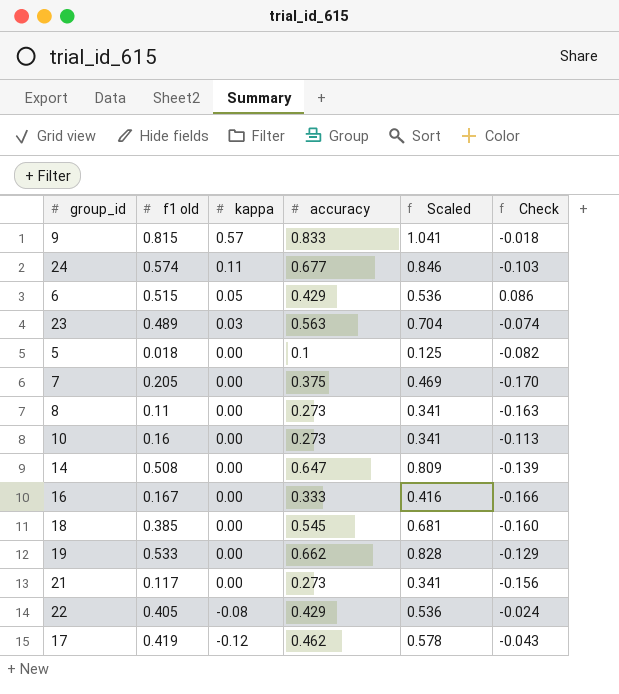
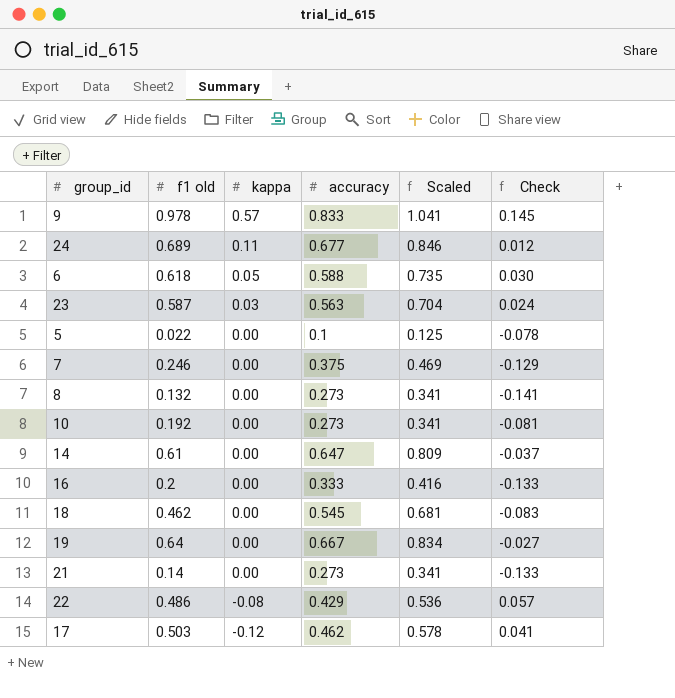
9 | f1 old: 0.815 -> 0.978
9 | Check: -0.018 -> 0.145
24 | f1 old: 0.574 -> 0.689
24 | Check: -0.103 -> 0.012
6 | f1 old: 0.515 -> 0.618
6 | accuracy: 0.429 -> 0.588
6 | Scaled: 0.536 -> 0.735
6 | Check: 0.086 -> 0.030
23 | f1 old: 0.489 -> 0.587
23 | Check: -0.074 -> 0.024
5 | f1 old: 0.018 -> 0.022
5 | Check: -0.082 -> -0.078
7 | f1 old: 0.205 -> 0.246
7 | Check: -0.170 -> -0.129
8 | f1 old: 0.11 -> 0.132
8 | Check: -0.163 -> -0.141
10 | f1 old: 0.16 -> 0.192
10 | Check: -0.113 -> -0.081
14 | f1 old: 0.508 -> 0.61
14 | Check: -0.139 -> -0.037
16 | f1 old: 0.167 -> 0.2
16 | Check: -0.166 -> -0.133
18 | f1 old: 0.385 -> 0.462
18 | Check: -0.160 -> -0.083
19 | f1 old: 0.533 -> 0.64
19 | accuracy: 0.662 -> 0.667
19 | Scaled: 0.828 -> 0.834
19 | Check: -0.129 -> -0.027
21 | f1 old: 0.117 -> 0.14
21 | Check: -0.156 -> -0.133
22 | f1 old: 0.405 -> 0.486
22 | Check: -0.024 -> 0.057
17 | f1 old: 0.419 -> 0.503
17 | Check: -0.043 -> 0.041

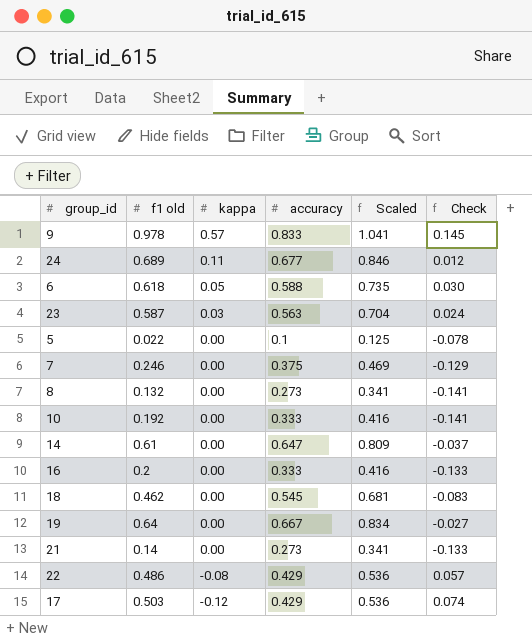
10 | accuracy: 0.273 -> 0.333
10 | Scaled: 0.341 -> 0.416
10 | Check: -0.081 -> -0.141
17 | accuracy: 0.462 -> 0.429
17 | Scaled: 0.578 -> 0.536
17 | Check: 0.041 -> 0.074

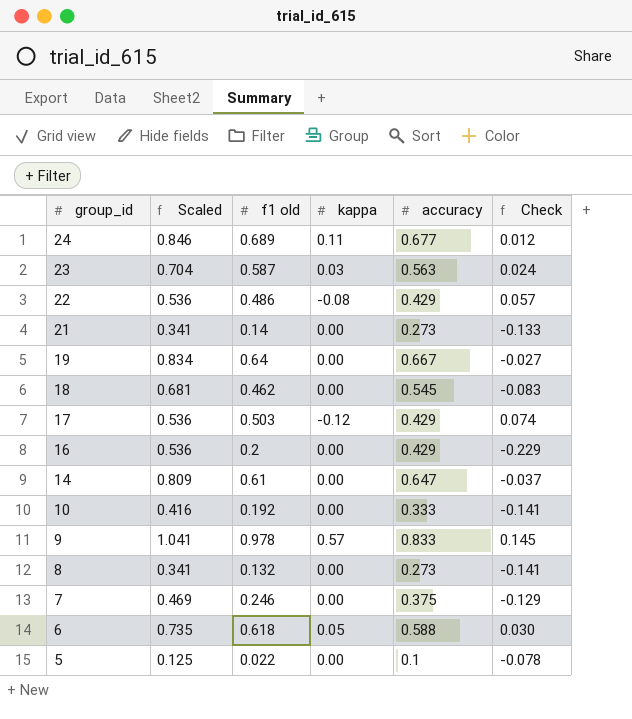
row order: kappa descending -> group_id descending
column Scaled | position: 5 -> 2
16 | Scaled: 0.416 -> 0.536
16 | accuracy: 0.333 -> 0.429
16 | Check: -0.133 -> -0.229

